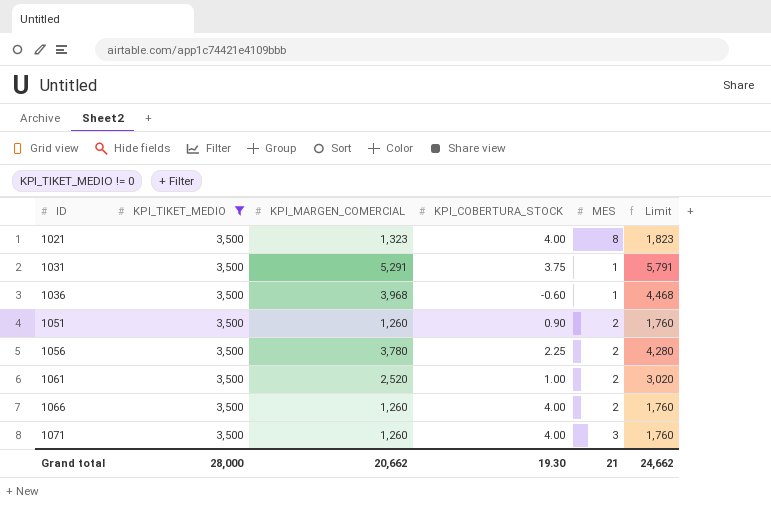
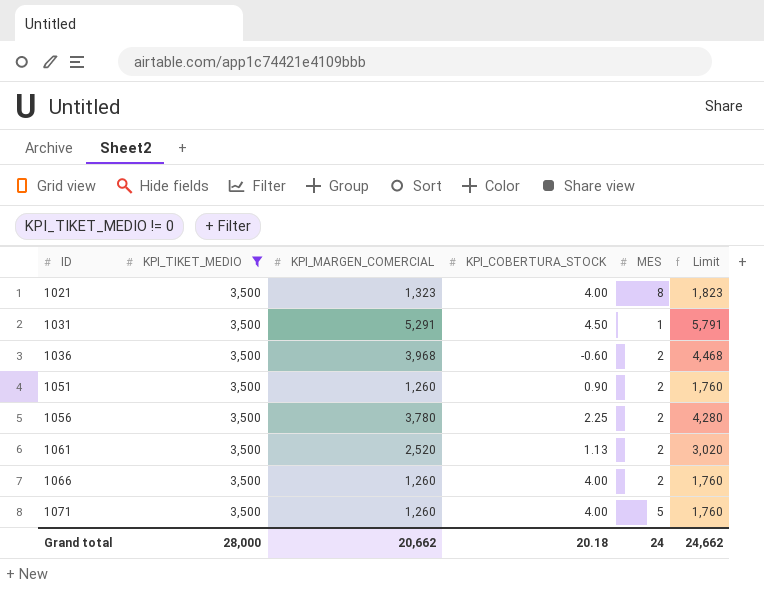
1031 | KPI_COBERTURA_STOCK: 3.75 -> 4.50
1036 | MES: 1 -> 2
1061 | KPI_COBERTURA_STOCK: 1.00 -> 1.13
1071 | MES: 3 -> 5
Grand total | KPI_COBERTURA_STOCK: 19.30 -> 20.18
Grand total | MES: 21 -> 24

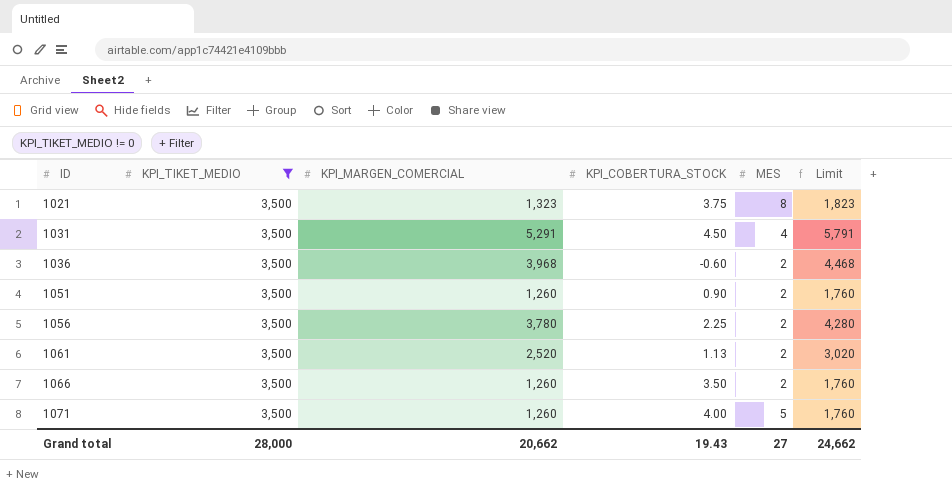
1021 | KPI_COBERTURA_STOCK: 4.00 -> 3.75
1031 | MES: 1 -> 4
1066 | KPI_COBERTURA_STOCK: 4.00 -> 3.50
Grand total | KPI_COBERTURA_STOCK: 20.18 -> 19.43
Grand total | MES: 24 -> 27

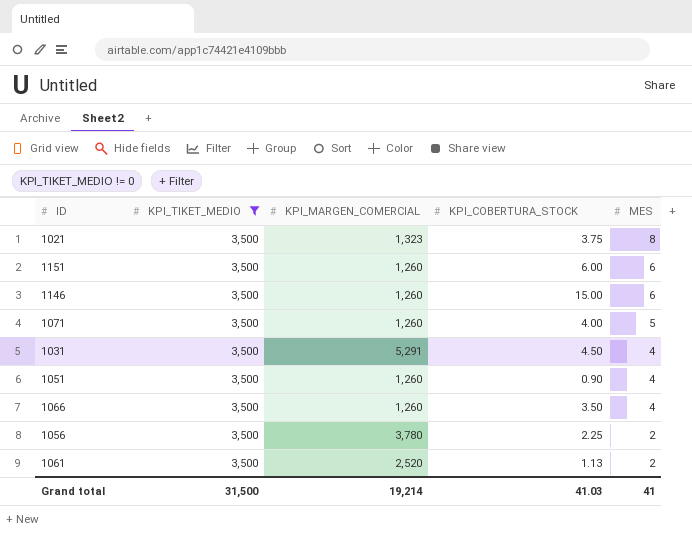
row order: ID ascending -> MES descending
column Limit | formula: [KPI_MARGEN_COMERCIAL] + 500 -> none
row 1036: 3,500 | 3,968 | -0.60 | 2 | 4,468 -> none
row 1151: none -> 3,500 | 1,260 | 6.00 | 6
row 1146: none -> 3,500 | 1,260 | 15.00 | 6
1051 | MES: 2 -> 4
1066 | MES: 2 -> 4
Grand total | KPI_TIKET_MEDIO: 28,000 -> 31,500
Grand total | KPI_MARGEN_COMERCIAL: 20,662 -> 19,214
Grand total | KPI_COBERTURA_STOCK: 19.43 -> 41.03
Grand total | MES: 27 -> 41

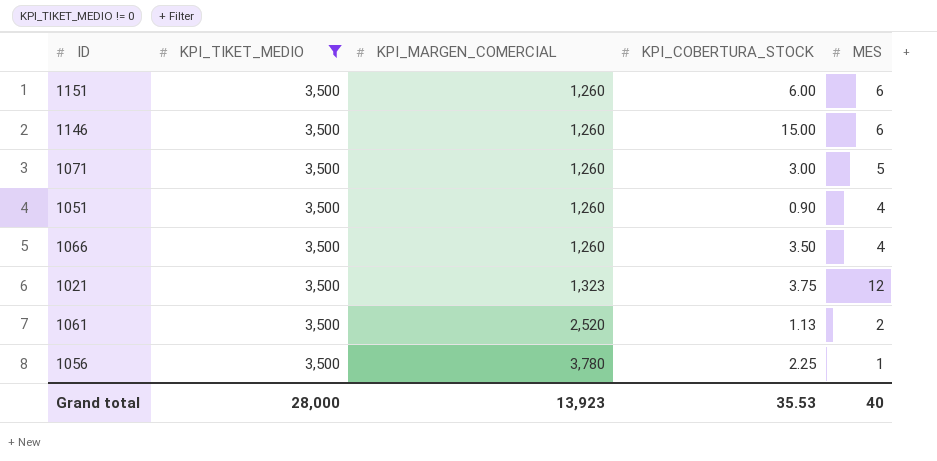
row order: MES descending -> KPI_MARGEN_COMERCIAL ascending
row 1031: 3,500 | 5,291 | 4.50 | 4 -> none
1071 | KPI_COBERTURA_STOCK: 4.00 -> 3.00
1021 | MES: 8 -> 12
1056 | MES: 2 -> 1
Grand total | KPI_TIKET_MEDIO: 31,500 -> 28,000
Grand total | KPI_MARGEN_COMERCIAL: 19,214 -> 13,923
Grand total | KPI_COBERTURA_STOCK: 41.03 -> 35.53
Grand total | MES: 41 -> 40

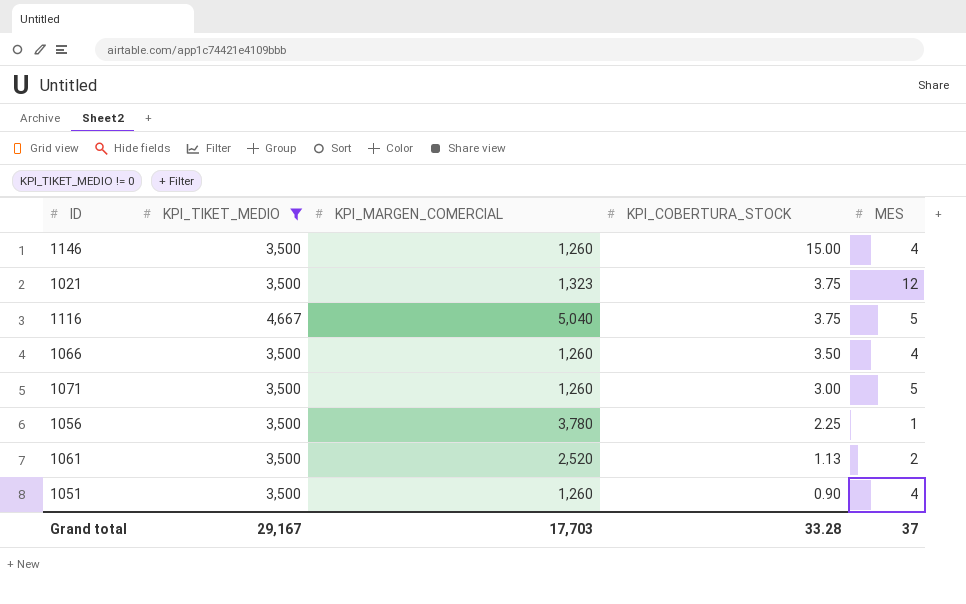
row order: KPI_MARGEN_COMERCIAL ascending -> KPI_COBERTURA_STOCK descending
row 1151: 3,500 | 1,260 | 6.00 | 6 -> none
1146 | MES: 6 -> 4
row 1116: none -> 4,667 | 5,040 | 3.75 | 5
Grand total | KPI_TIKET_MEDIO: 28,000 -> 29,167
Grand total | KPI_MARGEN_COMERCIAL: 13,923 -> 17,703
Grand total | KPI_COBERTURA_STOCK: 35.53 -> 33.28
Grand total | MES: 40 -> 37

